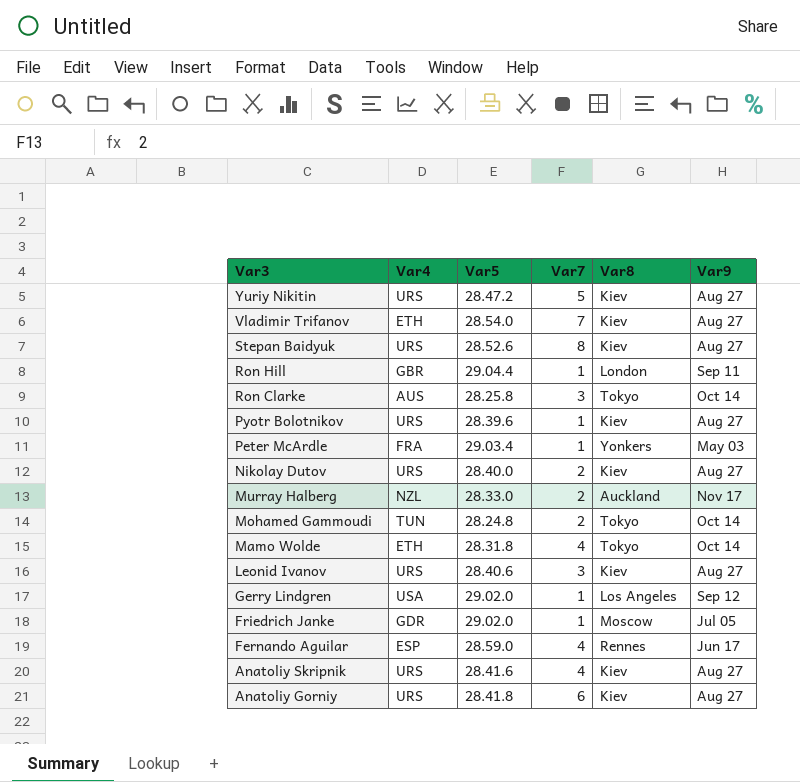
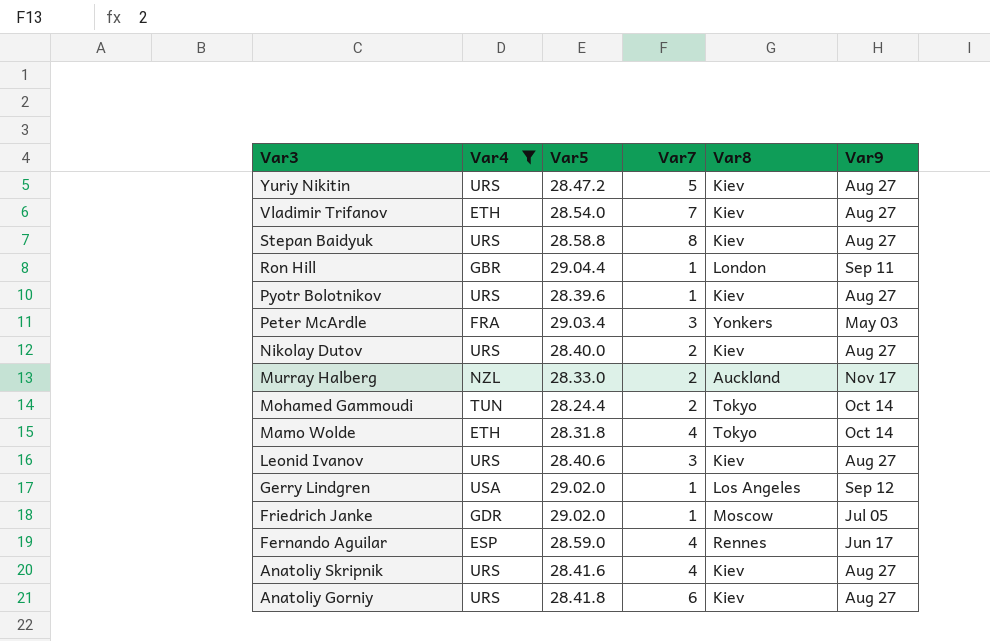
filter: none -> Var4 != AUS
Stepan Baidyuk | Var5: 28.52.6 -> 28.58.8
Peter McArdle | Var7: 1 -> 3
Mohamed Gammoudi | Var5: 28.24.8 -> 28.24.4

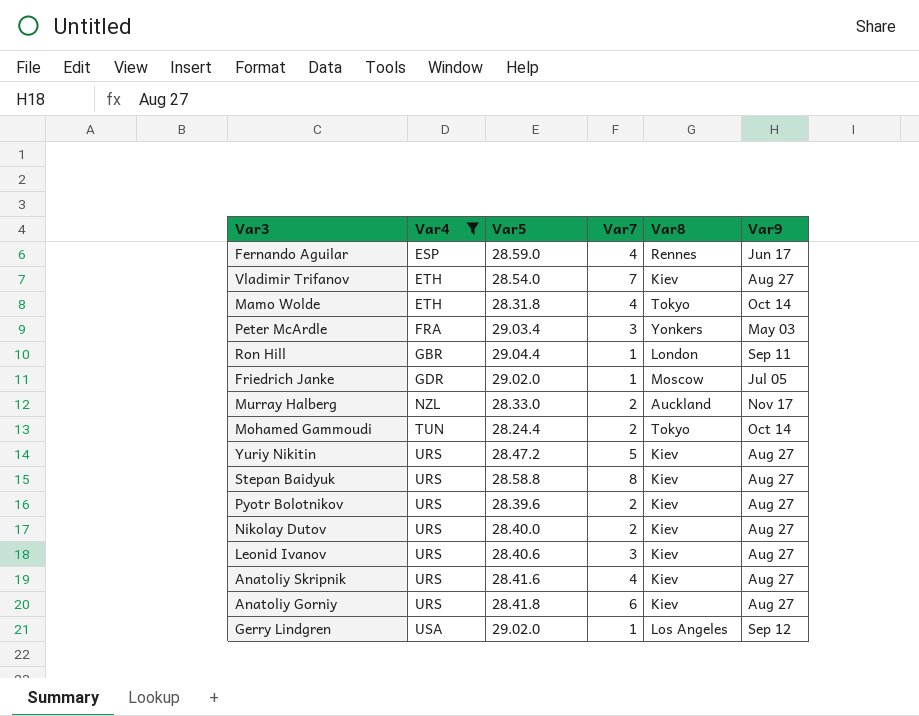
row order: Var3 descending -> Var4 ascending
Pyotr Bolotnikov | Var7: 1 -> 2

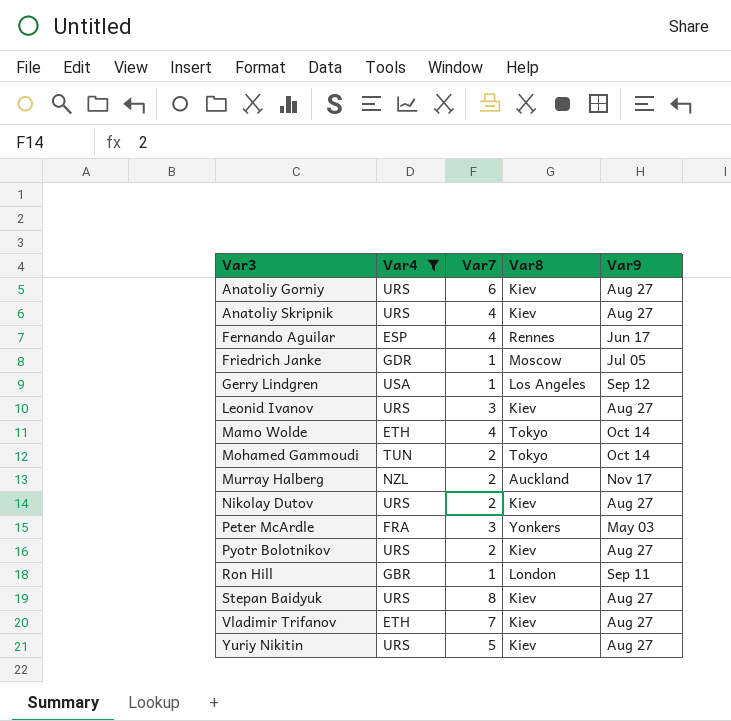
row order: Var4 ascending -> Var3 ascending
column Var5 | position: 3 -> none

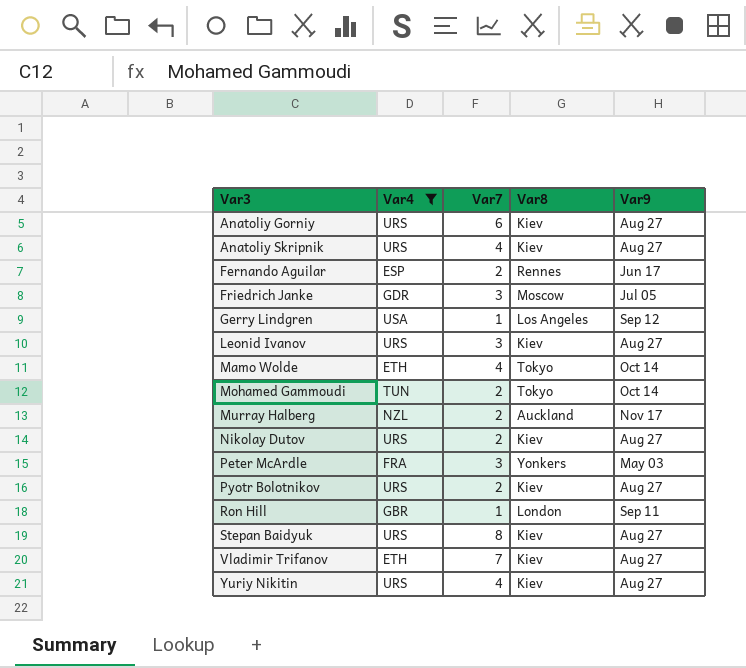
Fernando Aguilar | Var7: 4 -> 2
Friedrich Janke | Var7: 1 -> 3
Yuriy Nikitin | Var7: 5 -> 4

